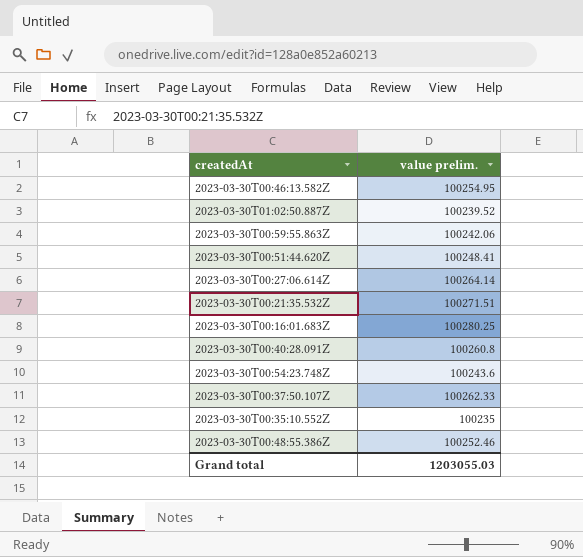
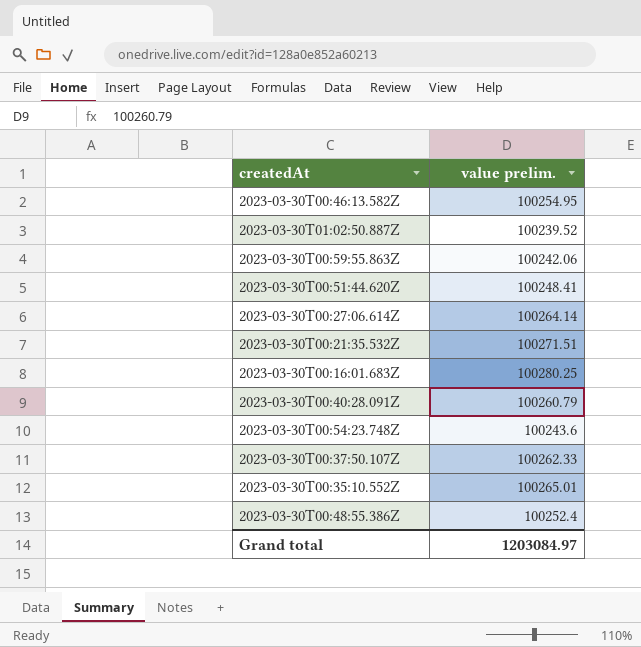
2023-03-30T00:40:28.091Z | value prelim.: 100260.8 -> 100260.79
2023-03-30T00:35:10.552Z | value prelim.: 100235 -> 100265.01
2023-03-30T00:48:55.386Z | value prelim.: 100252.46 -> 100252.4
Grand total | value prelim.: 1203055.03 -> 1203084.97

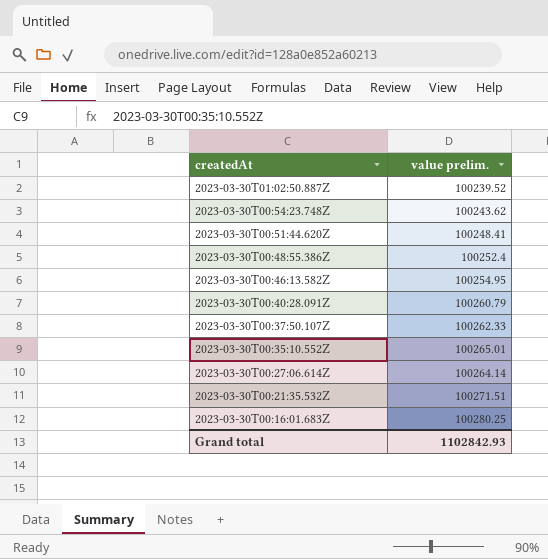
row order: none -> createdAt descending
row 2023-03-30T00:59:55.863Z: 100242.06 -> none
2023-03-30T00:54:23.748Z | value prelim.: 100243.6 -> 100243.62
Grand total | value prelim.: 1203084.97 -> 1102842.93

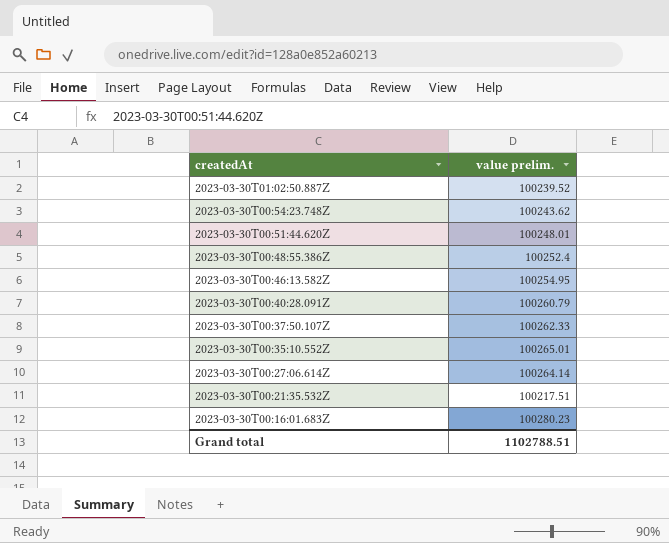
2023-03-30T00:51:44.620Z | value prelim.: 100248.41 -> 100248.01
2023-03-30T00:21:35.532Z | value prelim.: 100271.51 -> 100217.51
2023-03-30T00:16:01.683Z | value prelim.: 100280.25 -> 100280.23
Grand total | value prelim.: 1102842.93 -> 1102788.51

